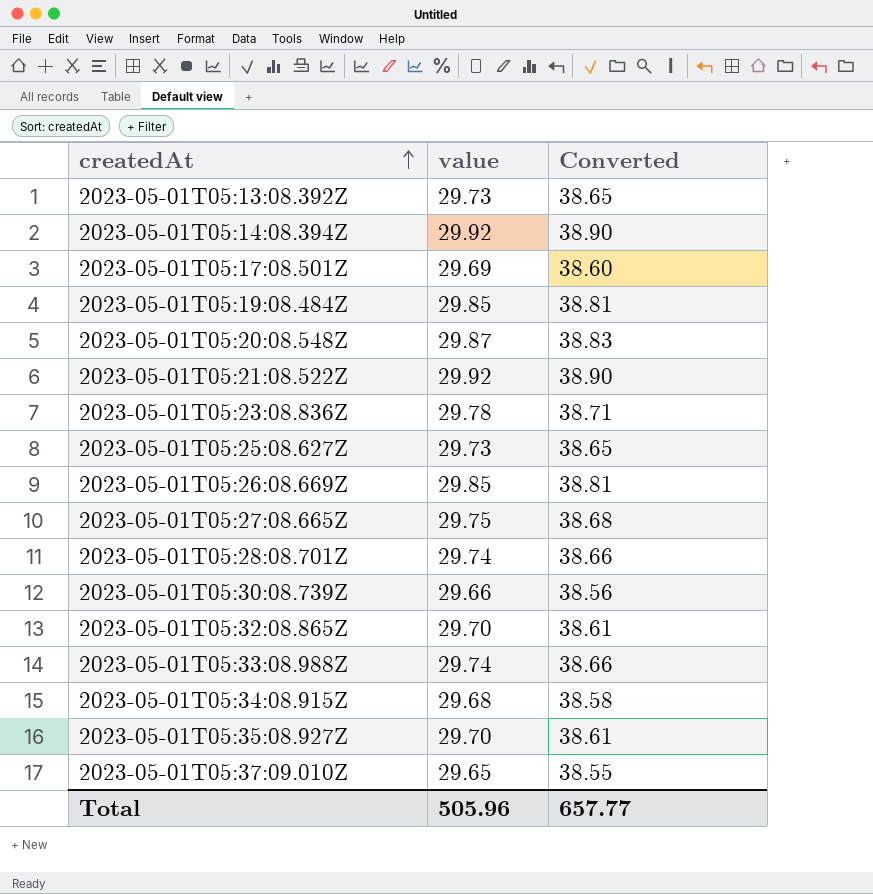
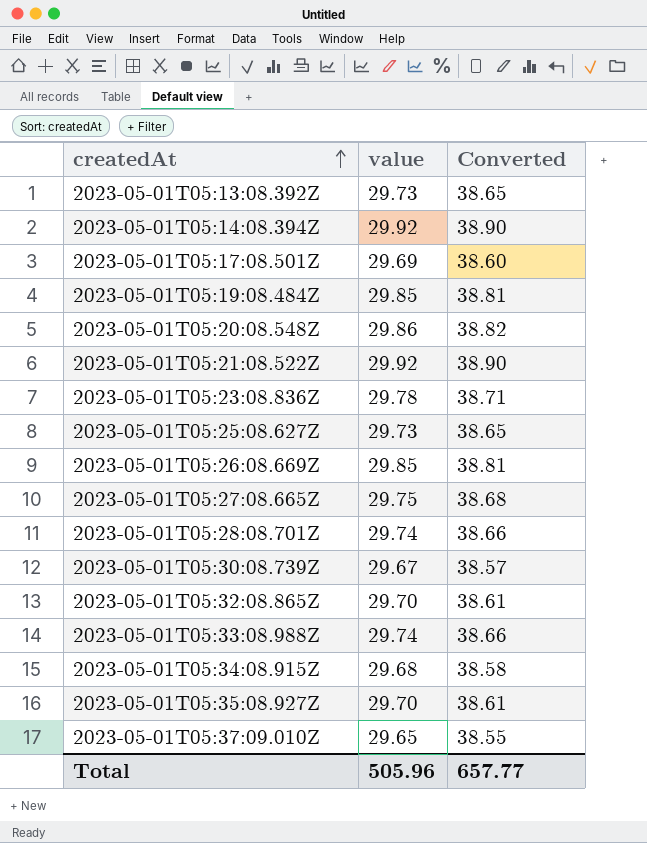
2023-05-01T05:20:08.548Z | value: 29.87 -> 29.86
2023-05-01T05:20:08.548Z | Converted: 38.83 -> 38.82
2023-05-01T05:30:08.739Z | value: 29.66 -> 29.67
2023-05-01T05:30:08.739Z | Converted: 38.56 -> 38.57

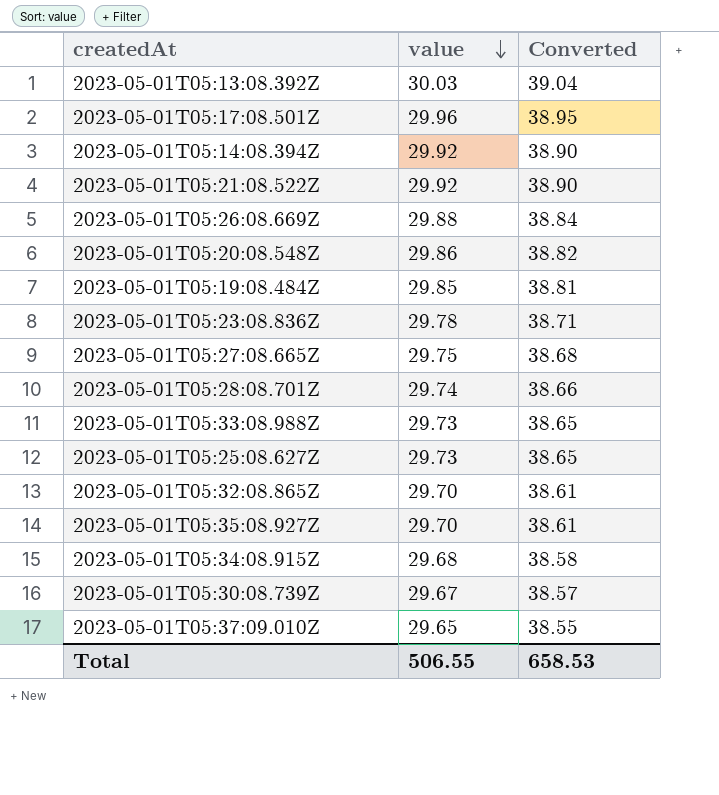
row order: createdAt ascending -> value descending
2023-05-01T05:13:08.392Z | value: 29.73 -> 30.03
2023-05-01T05:13:08.392Z | Converted: 38.65 -> 39.04
2023-05-01T05:17:08.501Z | value: 29.69 -> 29.96
2023-05-01T05:17:08.501Z | Converted: 38.60 -> 38.95
2023-05-01T05:26:08.669Z | value: 29.85 -> 29.88
2023-05-01T05:26:08.669Z | Converted: 38.81 -> 38.84
2023-05-01T05:33:08.988Z | value: 29.74 -> 29.73
2023-05-01T05:33:08.988Z | Converted: 38.66 -> 38.65
Total | value: 505.96 -> 506.55
Total | Converted: 657.77 -> 658.53

